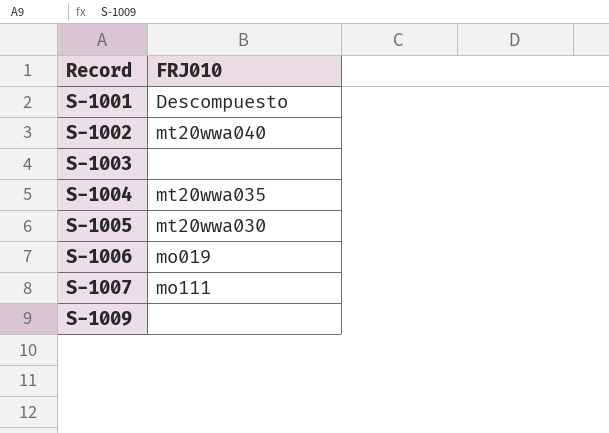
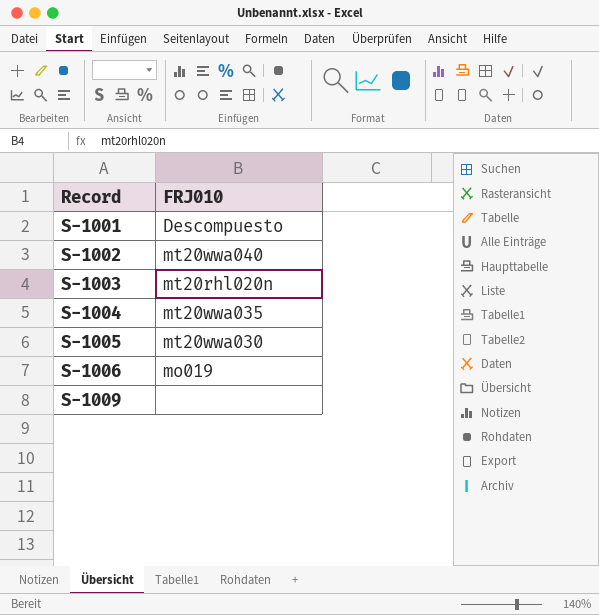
row S-1007: mo111 -> none
S-1003 | FRJ010: none -> mt20rhl020n

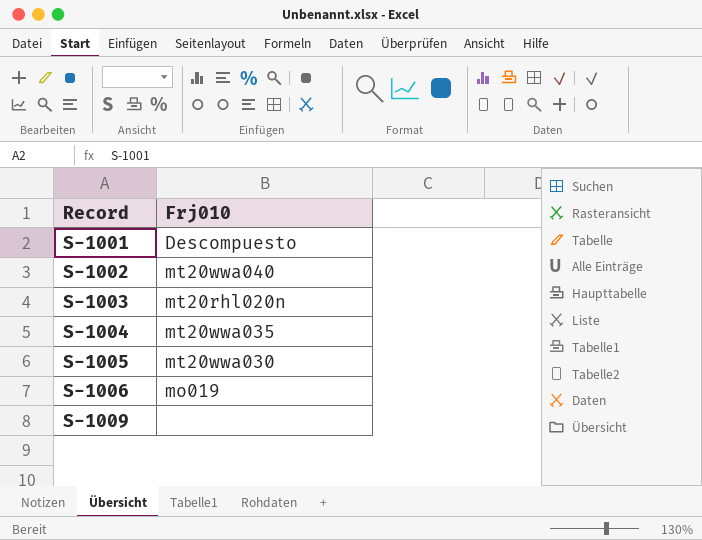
column name: FRJ010 -> Frj010

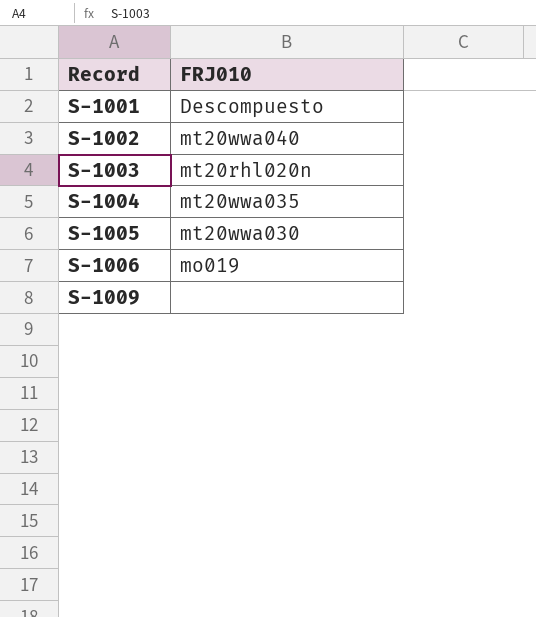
column name: Frj010 -> FRJ010

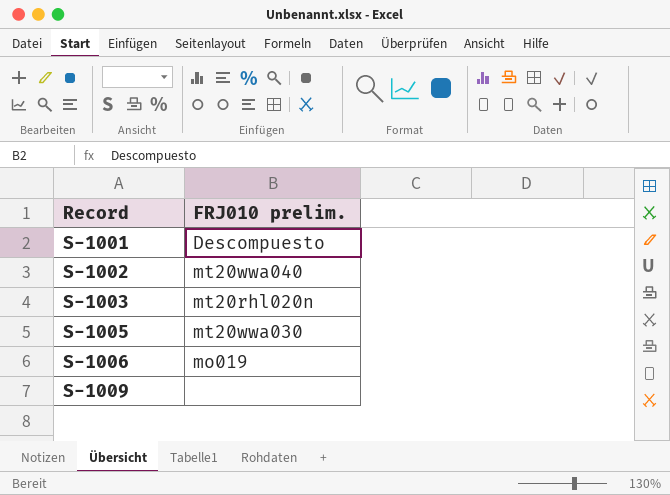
column name: FRJ010 -> FRJ010 prelim.
row S-1004: mt20wwa035 -> none

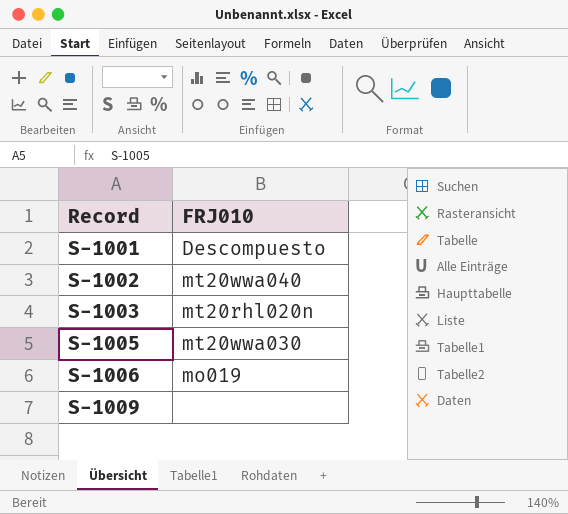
column name: FRJ010 prelim. -> FRJ010

